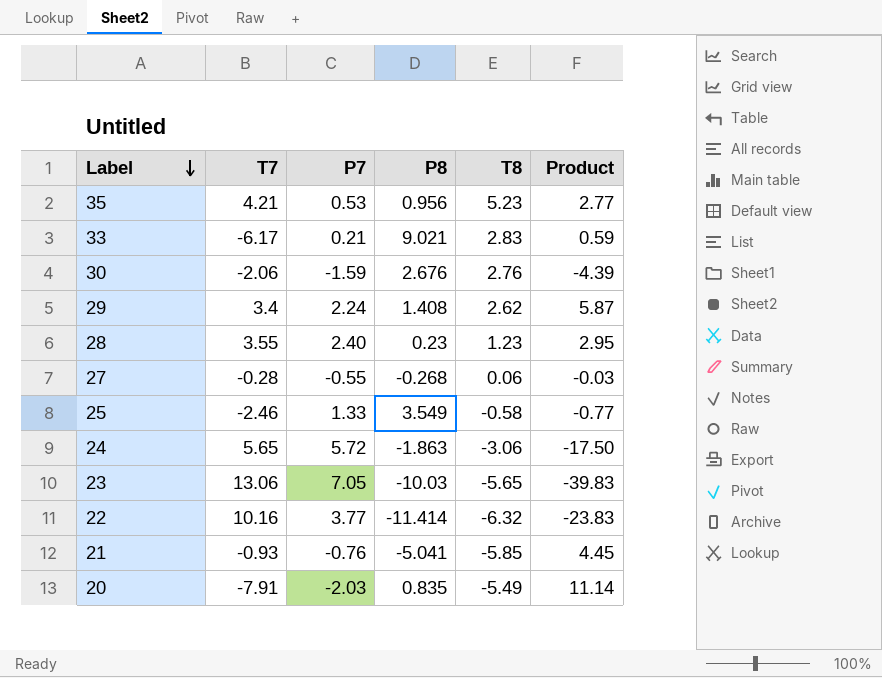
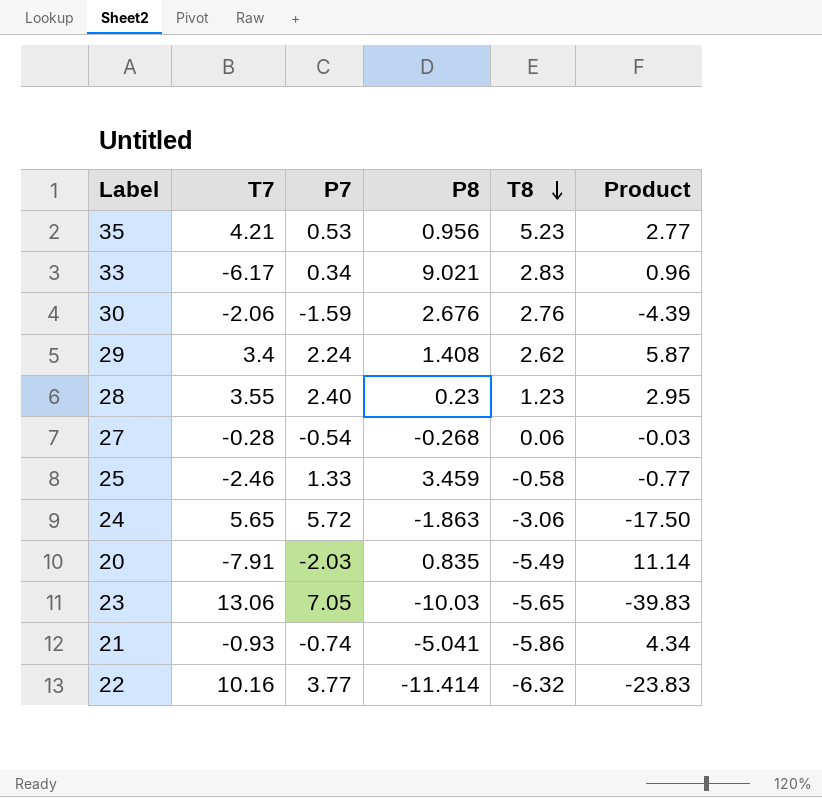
row order: Label descending -> T8 descending
33 | P7: 0.21 -> 0.34
33 | Product: 0.59 -> 0.96
27 | P7: -0.55 -> -0.54
25 | P8: 3.549 -> 3.459
21 | P7: -0.76 -> -0.74
21 | T8: -5.85 -> -5.86
21 | Product: 4.45 -> 4.34

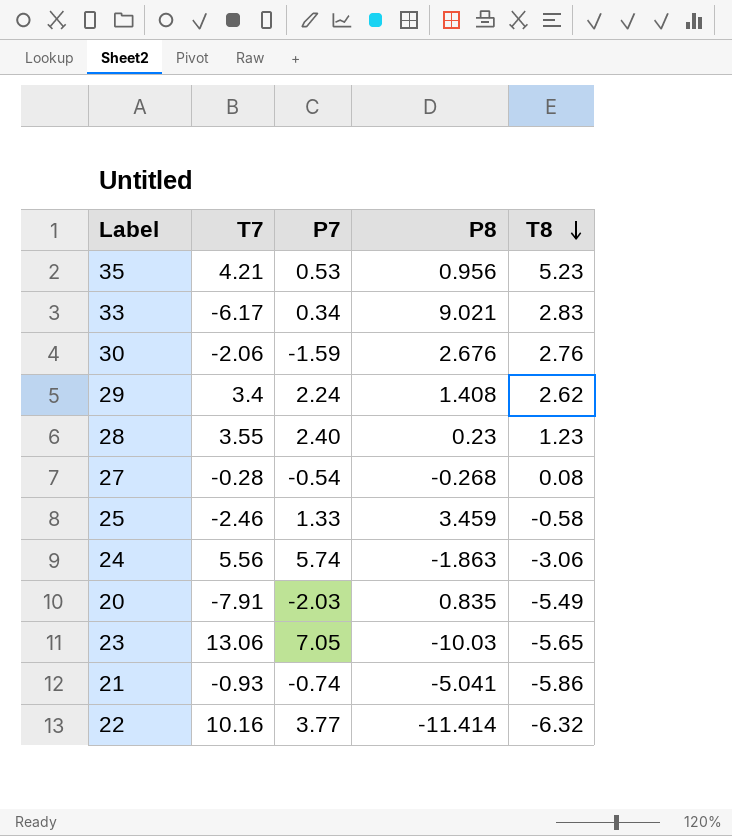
column Product | formula: [P7] * [T8] -> none
27 | T8: 0.06 -> 0.08
24 | T7: 5.65 -> 5.56
24 | P7: 5.72 -> 5.74

